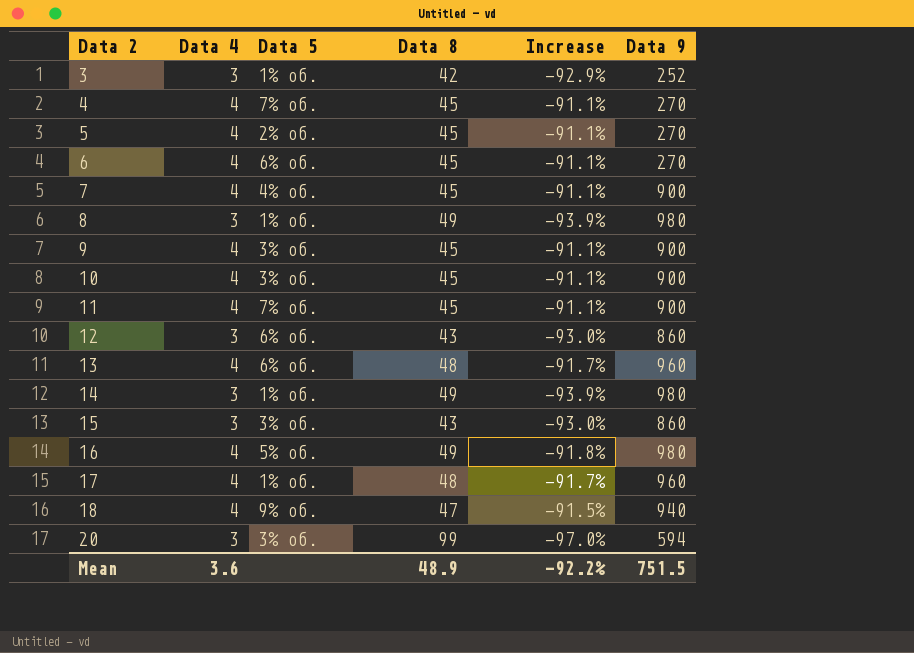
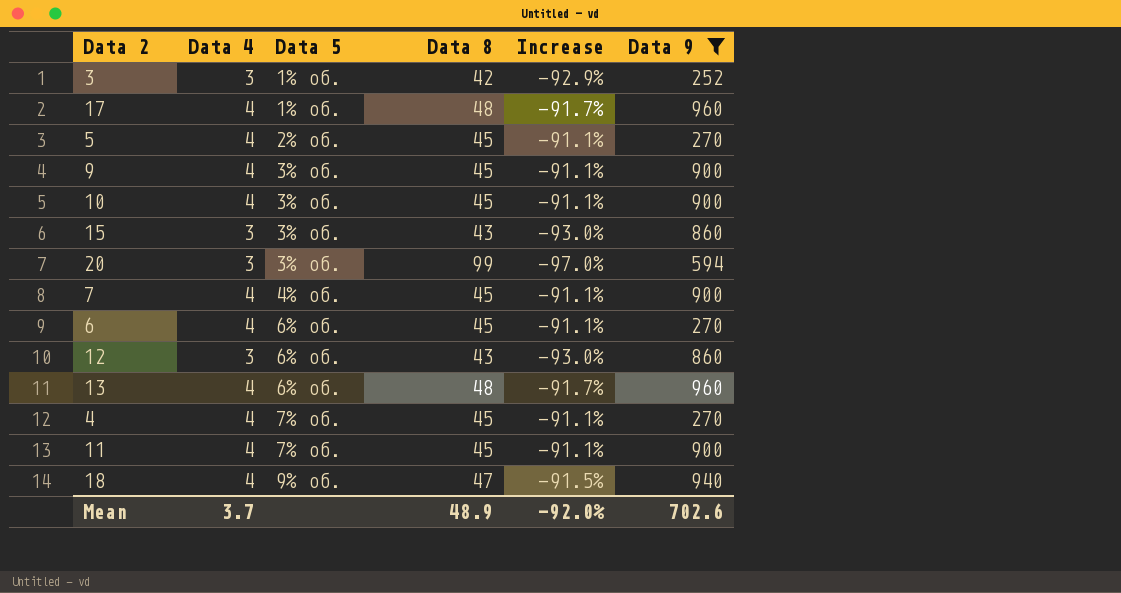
filter: none -> Data 9 != 980
row order: Data 2 ascending -> Data 5 ascending
Mean | Data 4: 3.6 -> 3.7
Mean | Increase: -92.2% -> -92.0%
Mean | Data 9: 751.5 -> 702.6

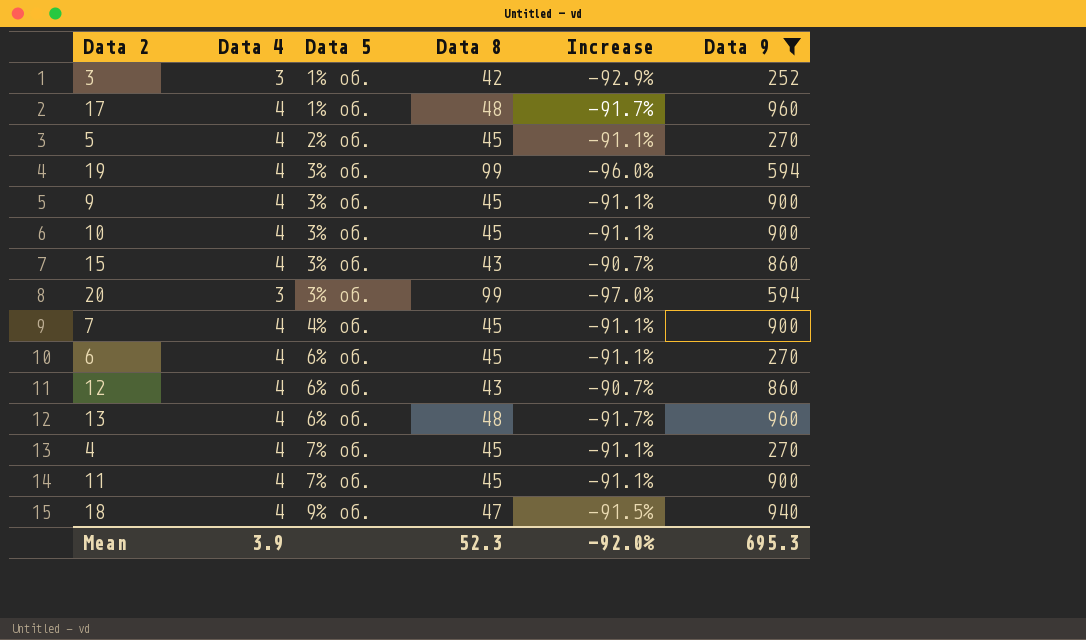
row 19: none -> 4 | 3% об. | 99 | -96.0% | 594
15 | Data 4: 3 -> 4
15 | Increase: -93.0% -> -90.7%
12 | Data 4: 3 -> 4
12 | Increase: -93.0% -> -90.7%
Mean | Data 4: 3.7 -> 3.9
Mean | Data 8: 48.9 -> 52.3
Mean | Data 9: 702.6 -> 695.3

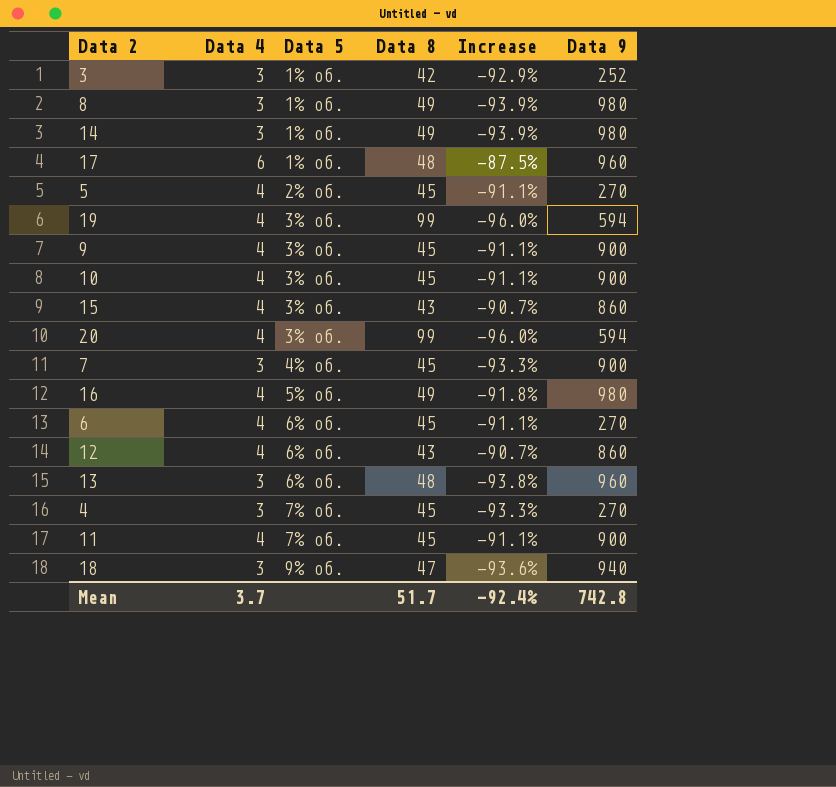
filter: Data 9 != 980 -> none
17 | Data 4: 4 -> 6
17 | Increase: -91.7% -> -87.5%
20 | Data 4: 3 -> 4
20 | Increase: -97.0% -> -96.0%
7 | Data 4: 4 -> 3
7 | Increase: -91.1% -> -93.3%
13 | Data 4: 4 -> 3
13 | Increase: -91.7% -> -93.8%
4 | Data 4: 4 -> 3
4 | Increase: -91.1% -> -93.3%
18 | Data 4: 4 -> 3
18 | Increase: -91.5% -> -93.6%
Mean | Data 4: 3.9 -> 3.7
Mean | Data 8: 52.3 -> 51.7
Mean | Increase: -92.0% -> -92.4%
Mean | Data 9: 695.3 -> 742.8

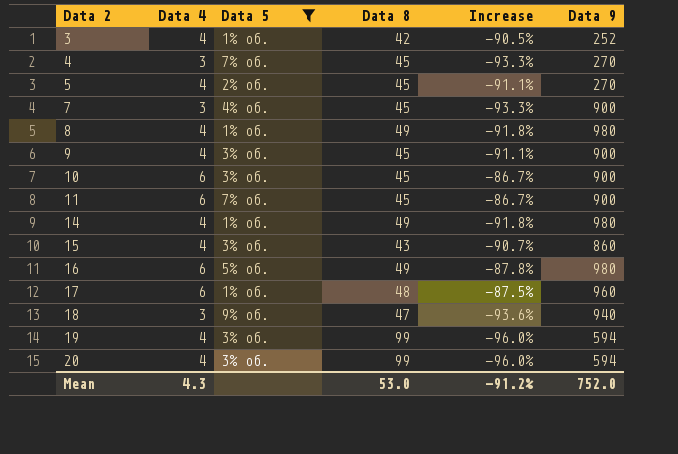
filter: none -> Data 5 != 6% об.
row order: Data 5 ascending -> Data 2 ascending
3 | Data 4: 3 -> 4
3 | Increase: -92.9% -> -90.5%
8 | Data 4: 3 -> 4
8 | Increase: -93.9% -> -91.8%
10 | Data 4: 4 -> 6
10 | Increase: -91.1% -> -86.7%
11 | Data 4: 4 -> 6
11 | Increase: -91.1% -> -86.7%
14 | Data 4: 3 -> 4
14 | Increase: -93.9% -> -91.8%
16 | Data 4: 4 -> 6
16 | Increase: -91.8% -> -87.8%
Mean | Data 4: 3.7 -> 4.3
Mean | Data 8: 51.7 -> 53.0
Mean | Increase: -92.4% -> -91.2%
Mean | Data 9: 742.8 -> 752.0

